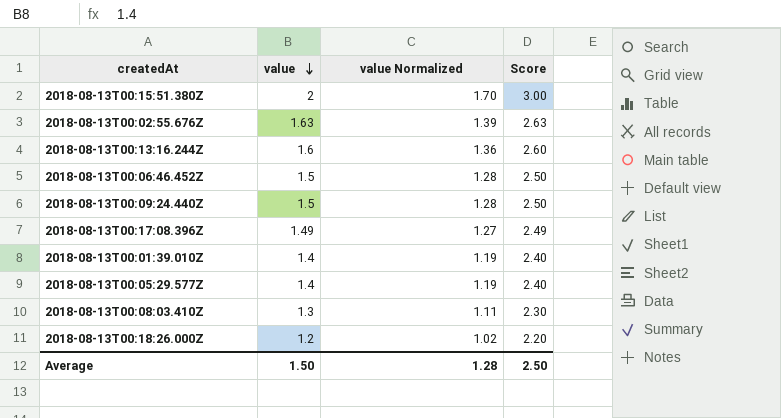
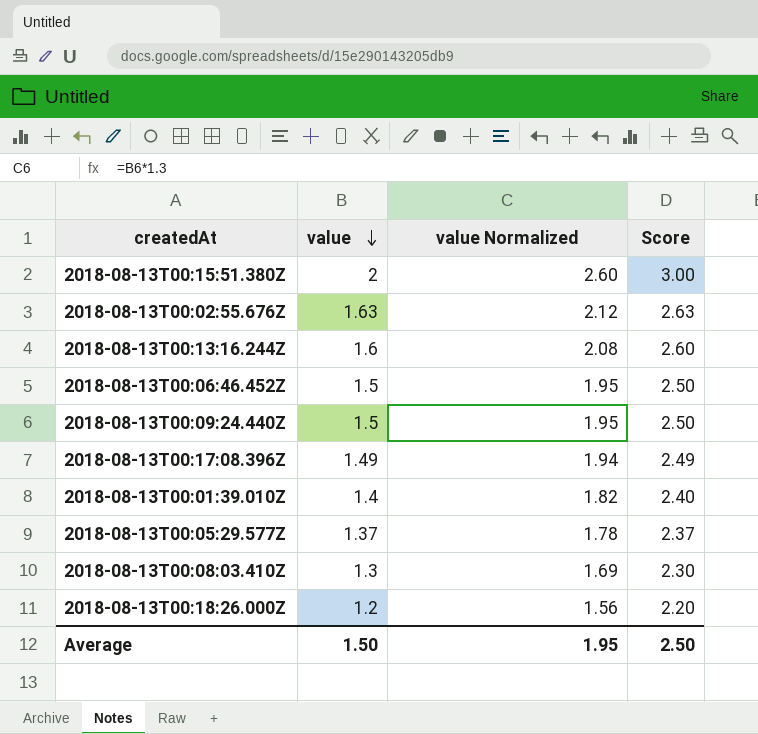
column value Normalized | formula: [value] * 0.85 -> [value] * 1.3
2018-08-13T00:05:29.577Z | value: 1.4 -> 1.37
2018-08-13T00:05:29.577Z | Score: 2.40 -> 2.37
Average | value Normalized: 1.28 -> 1.95

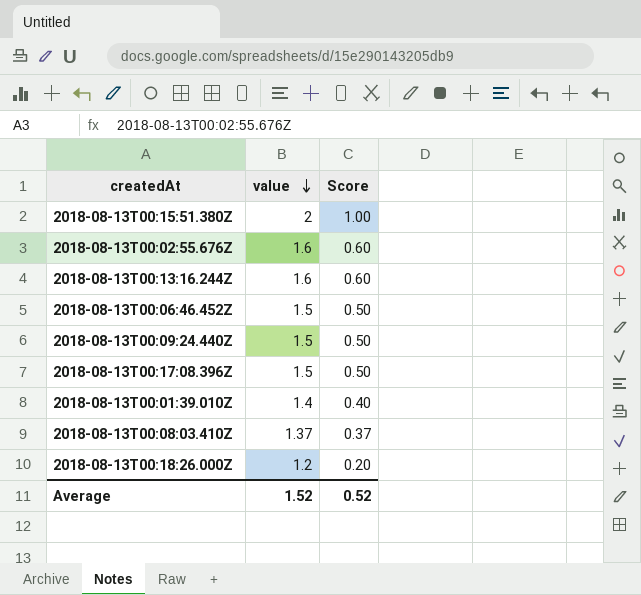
column value Normalized | formula: [value] * 1.3 -> none
column Score | formula: [value] + 1 -> [value] - 1
row 2018-08-13T00:05:29.577Z: 1.37 | 1.78 | 2.37 -> none
2018-08-13T00:02:55.676Z | value: 1.63 -> 1.6
2018-08-13T00:17:08.396Z | value: 1.49 -> 1.5
2018-08-13T00:08:03.410Z | value: 1.3 -> 1.37
Average | value: 1.50 -> 1.52
Average | Score: 2.50 -> 0.52

